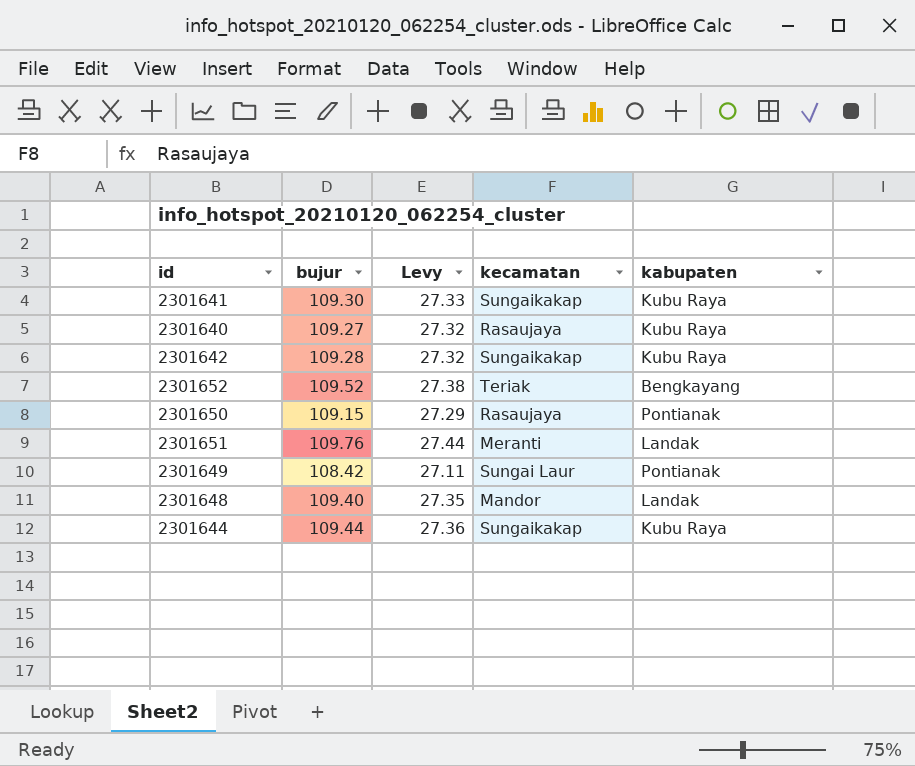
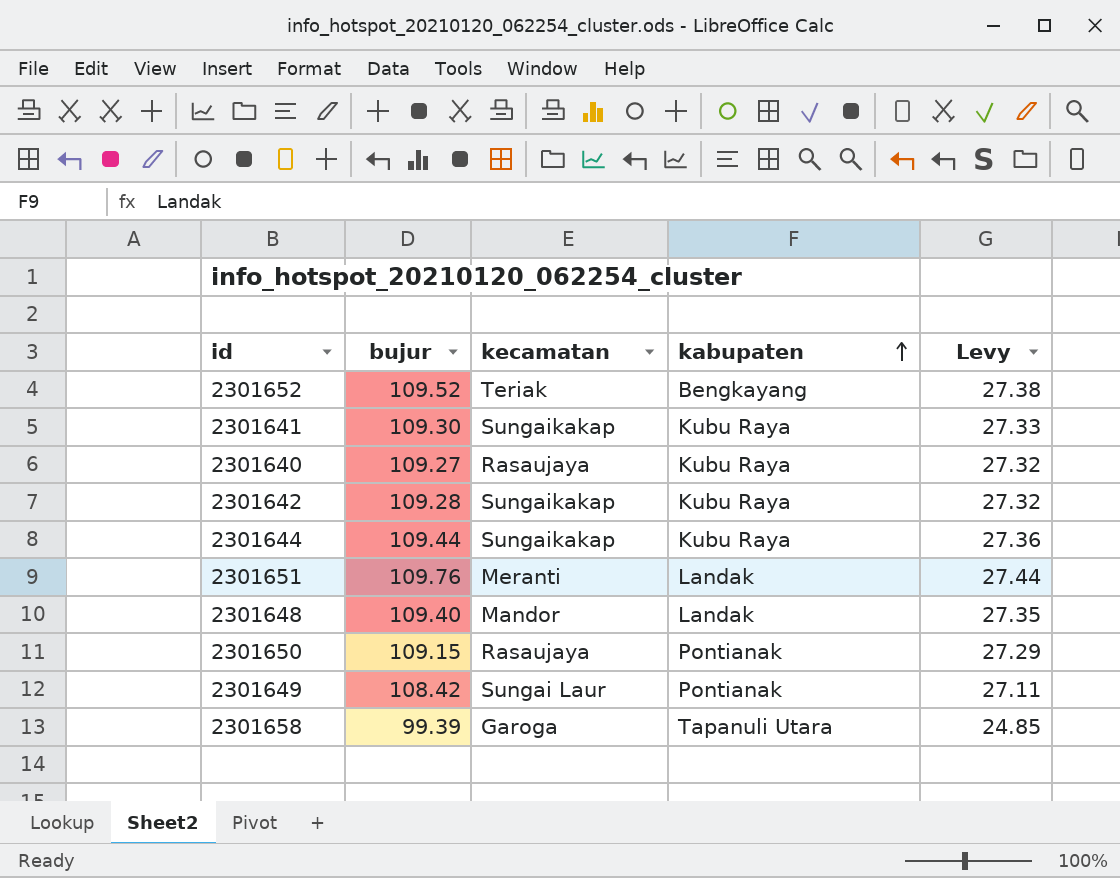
row order: none -> kabupaten ascending
column Levy | position: 3 -> 5
row 2301658: none -> 99.39 | Garoga | Tapanuli Utara | 24.85

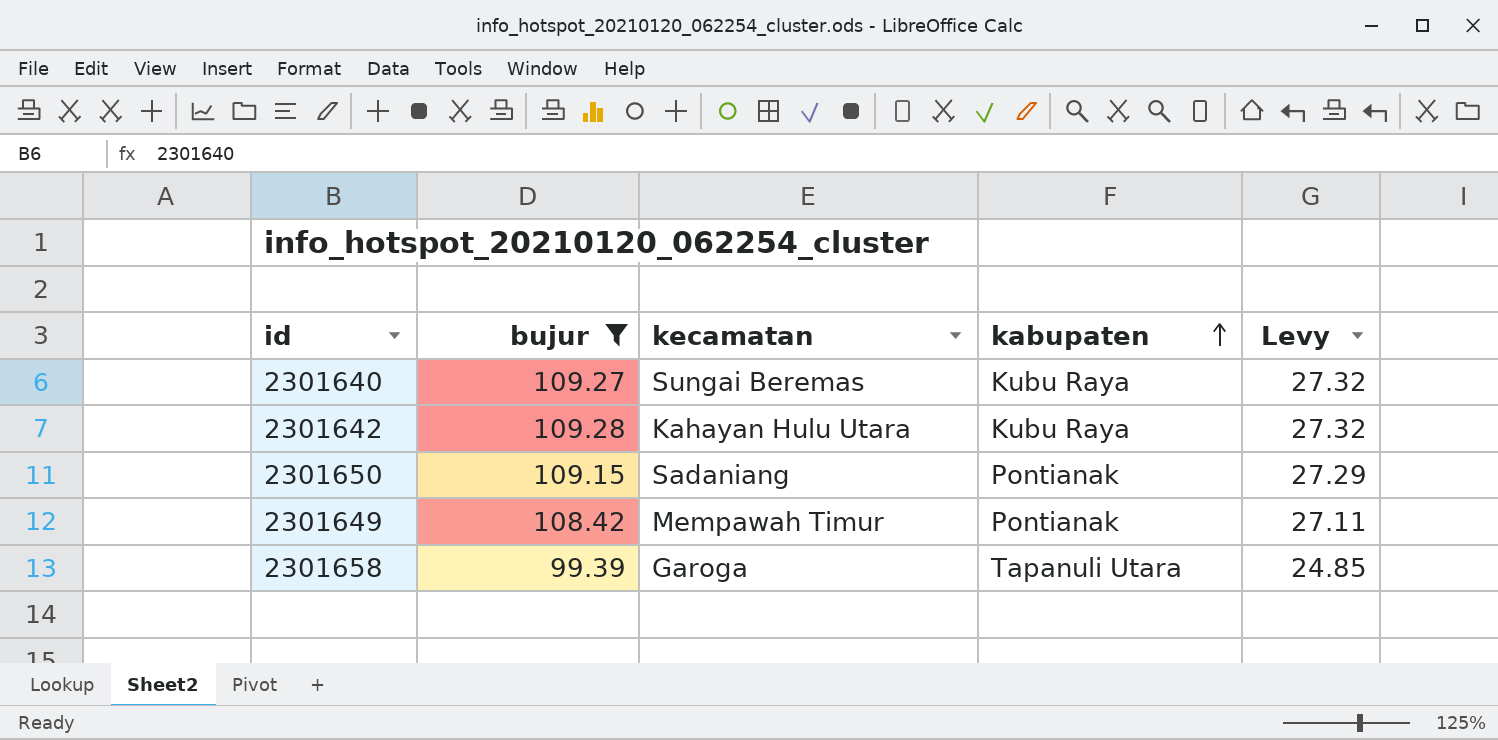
filter: none -> bujur <= 109.28
2301640 | kecamatan: Rasaujaya -> Sungai Beremas
2301642 | kecamatan: Sungaikakap -> Kahayan Hulu Utara
2301650 | kecamatan: Rasaujaya -> Sadaniang
2301649 | kecamatan: Sungai Laur -> Mempawah Timur

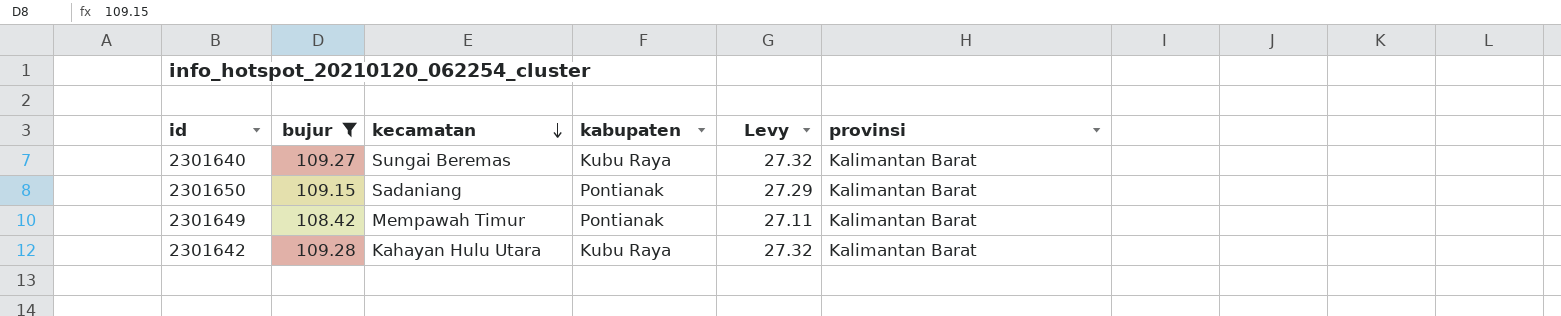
row order: kabupaten ascending -> kecamatan descending
column provinsi | position: none -> 6
row 2301658: 99.39 | Garoga | Tapanuli Utara | 24.85 -> none

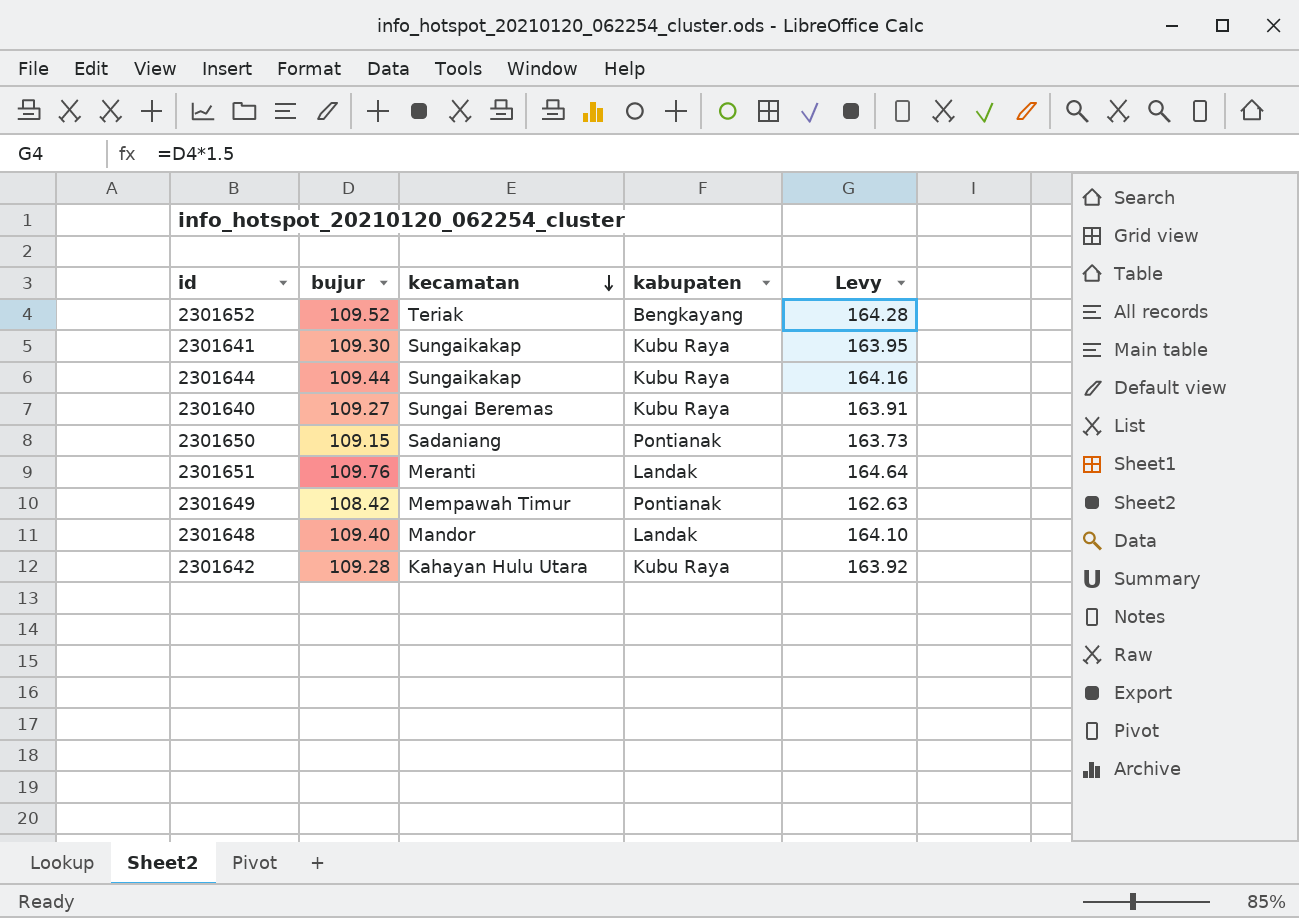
filter: bujur <= 109.28 -> none
column provinsi | position: 6 -> none
column Levy | formula: [bujur] * 0.25 -> [bujur] * 1.5

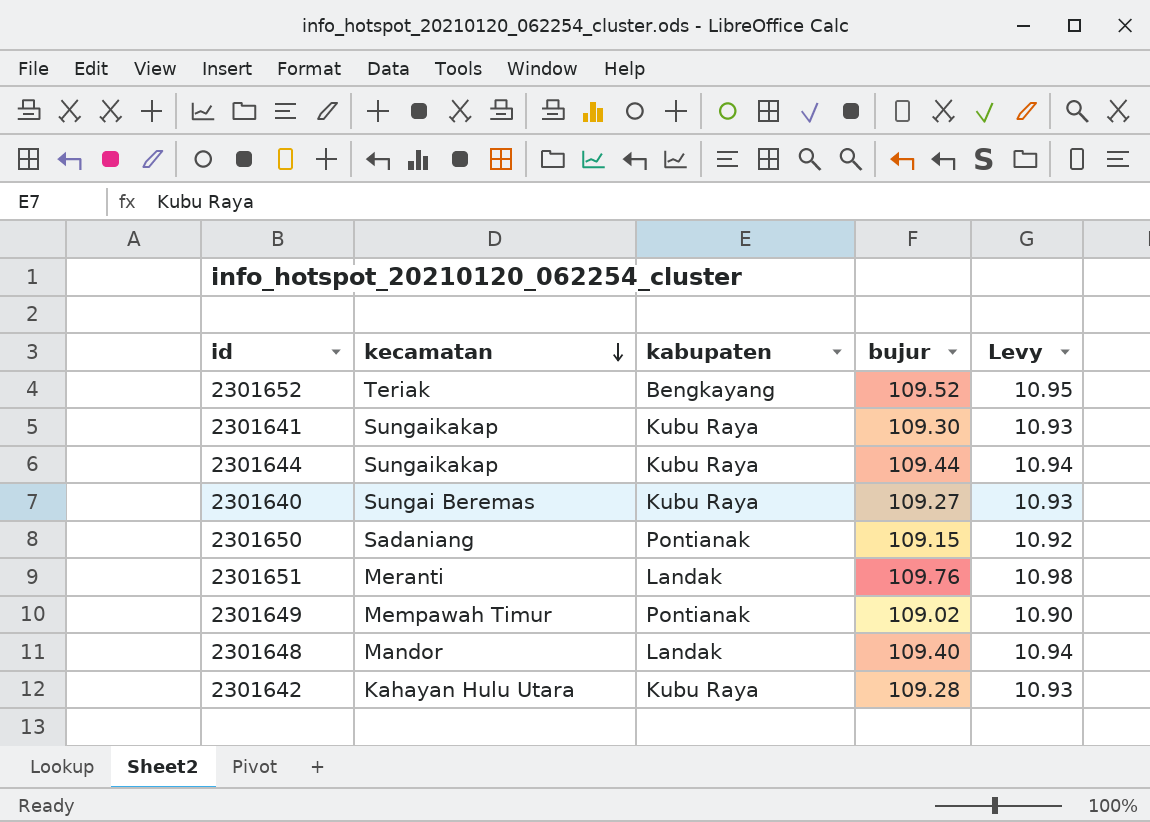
column bujur | position: 2 -> 4
column Levy | formula: [bujur] * 1.5 -> [bujur] * 0.1
2301649 | bujur: 108.42 -> 109.02

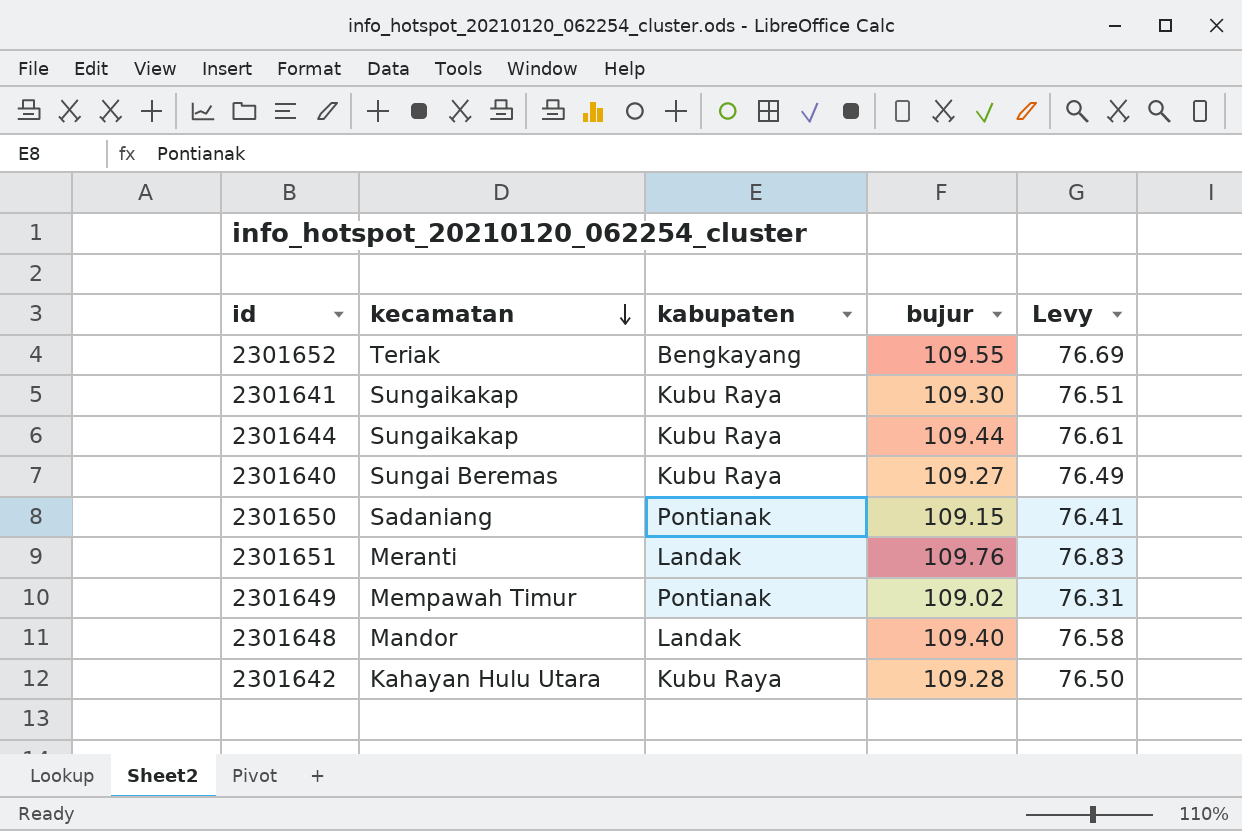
column Levy | formula: [bujur] * 0.1 -> [bujur] * 0.7
2301652 | bujur: 109.52 -> 109.55

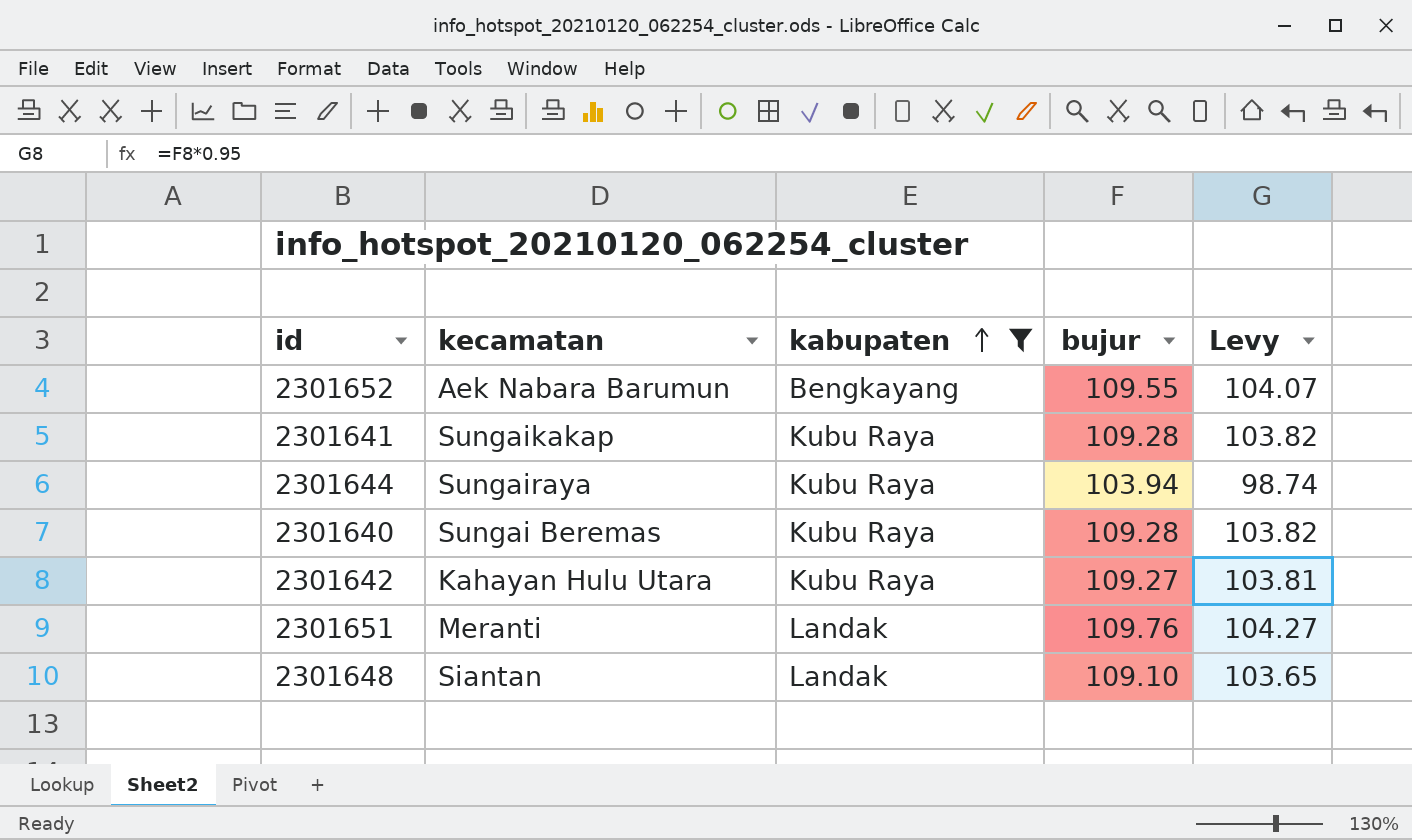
filter: none -> kabupaten != Pontianak
row order: kecamatan descending -> kabupaten ascending
column Levy | formula: [bujur] * 0.7 -> [bujur] * 0.95
2301652 | kecamatan: Teriak -> Aek Nabara Barumun
2301641 | bujur: 109.30 -> 109.28
2301644 | kecamatan: Sungaikakap -> Sungairaya
2301644 | bujur: 109.44 -> 103.94
2301640 | bujur: 109.27 -> 109.28
2301642 | bujur: 109.28 -> 109.27
2301648 | kecamatan: Mandor -> Siantan
2301648 | bujur: 109.40 -> 109.10

